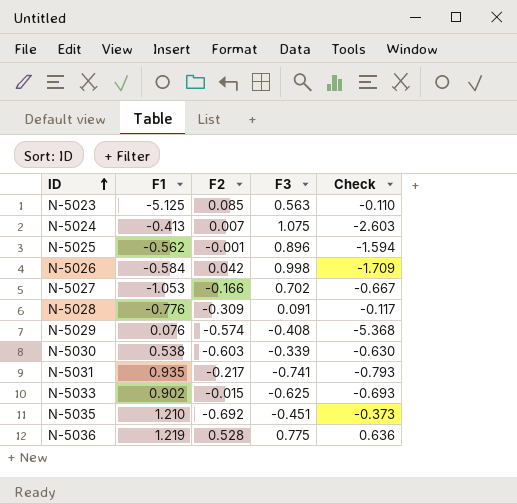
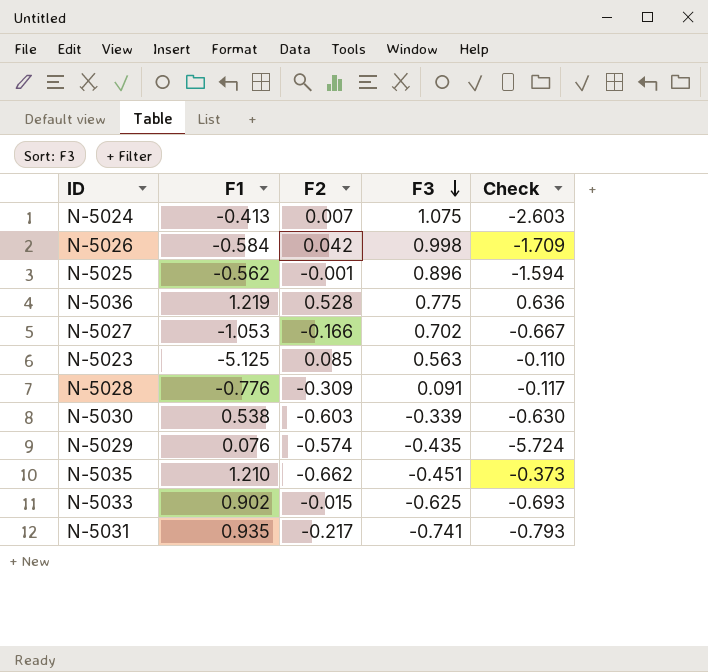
row order: ID ascending -> F3 descending
N-5029 | F3: -0.408 -> -0.435
N-5029 | Check: -5.368 -> -5.724
N-5035 | F2: -0.692 -> -0.662

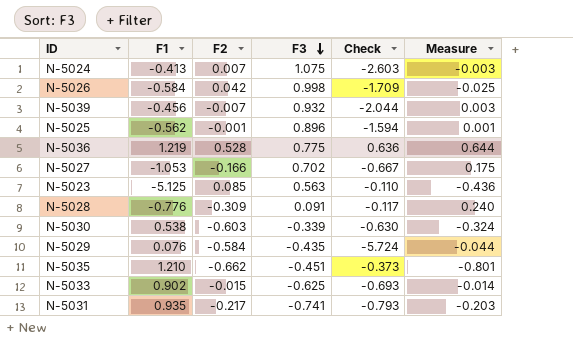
column Measure | formula: none -> [F1] * [F2]
row N-5039: none -> -0.456 | -0.007 | 0.932 | -2.044 | 0.003
N-5029 | F2: -0.574 -> -0.584

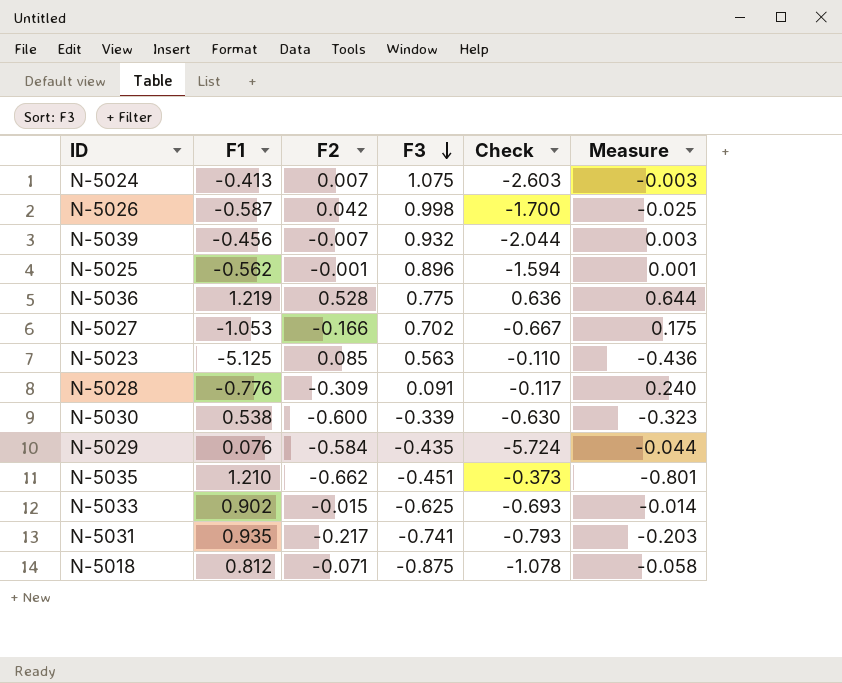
N-5026 | F1: -0.584 -> -0.587
N-5026 | Check: -1.709 -> -1.700
N-5030 | F2: -0.603 -> -0.600
N-5030 | Measure: -0.324 -> -0.323
row N-5018: none -> 0.812 | -0.071 | -0.875 | -1.078 | -0.058

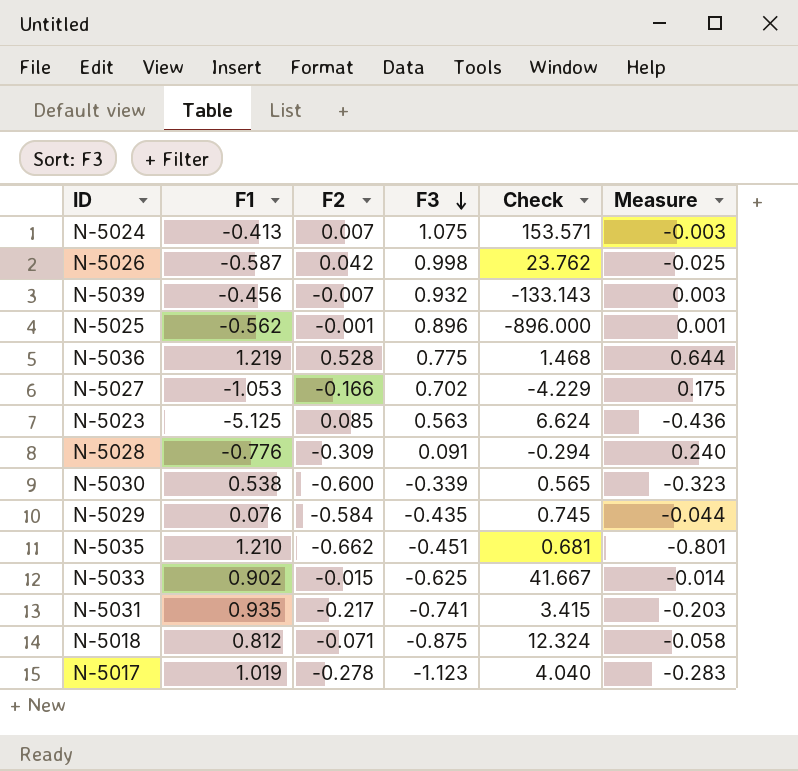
column Check | formula: [F3] / [F1] -> [F3] / [F2]
row N-5017: none -> 1.019 | -0.278 | -1.123 | 4.040 | -0.283

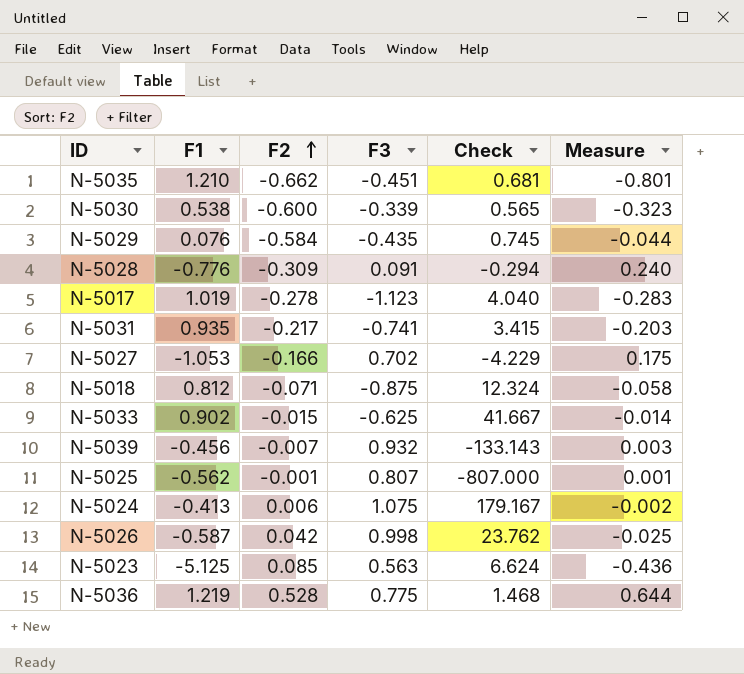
row order: F3 descending -> F2 ascending
N-5025 | F3: 0.896 -> 0.807
N-5025 | Check: -896.000 -> -807.000
N-5024 | F2: 0.007 -> 0.006
N-5024 | Check: 153.571 -> 179.167
N-5024 | Measure: -0.003 -> -0.002

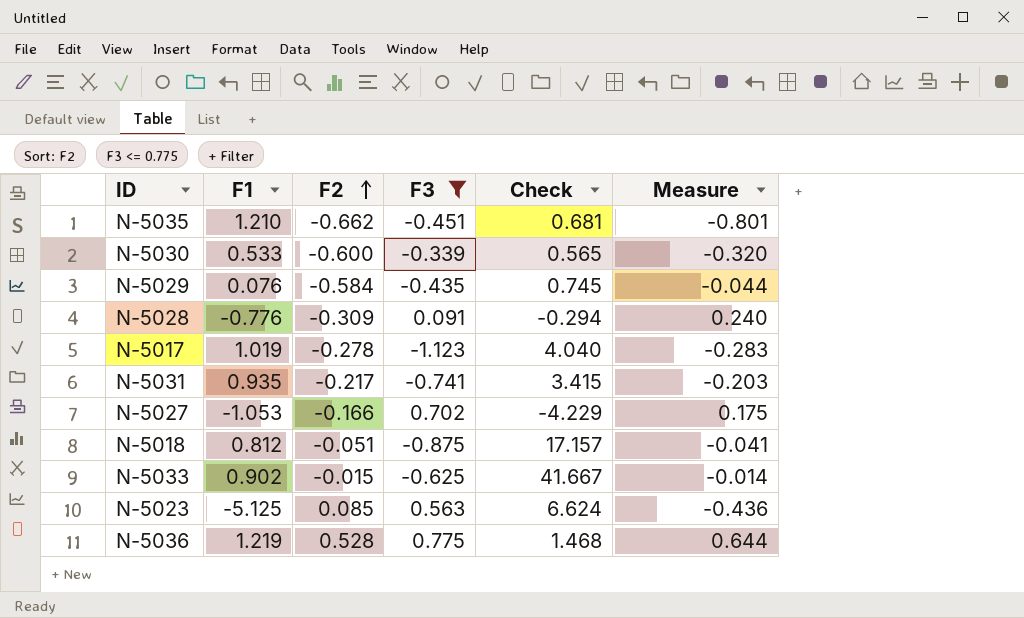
filter: none -> F3 <= 0.775
N-5030 | F1: 0.538 -> 0.533
N-5030 | Measure: -0.323 -> -0.320
N-5018 | F2: -0.071 -> -0.051
N-5018 | Check: 12.324 -> 17.157
N-5018 | Measure: -0.058 -> -0.041

